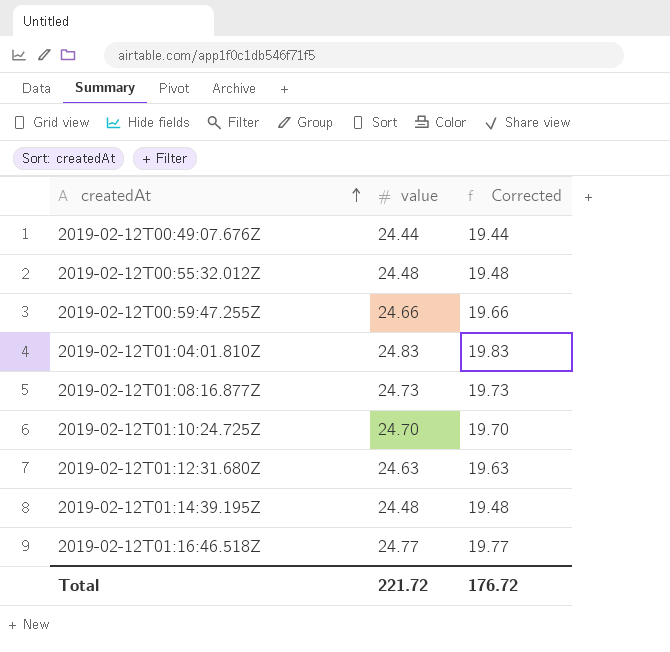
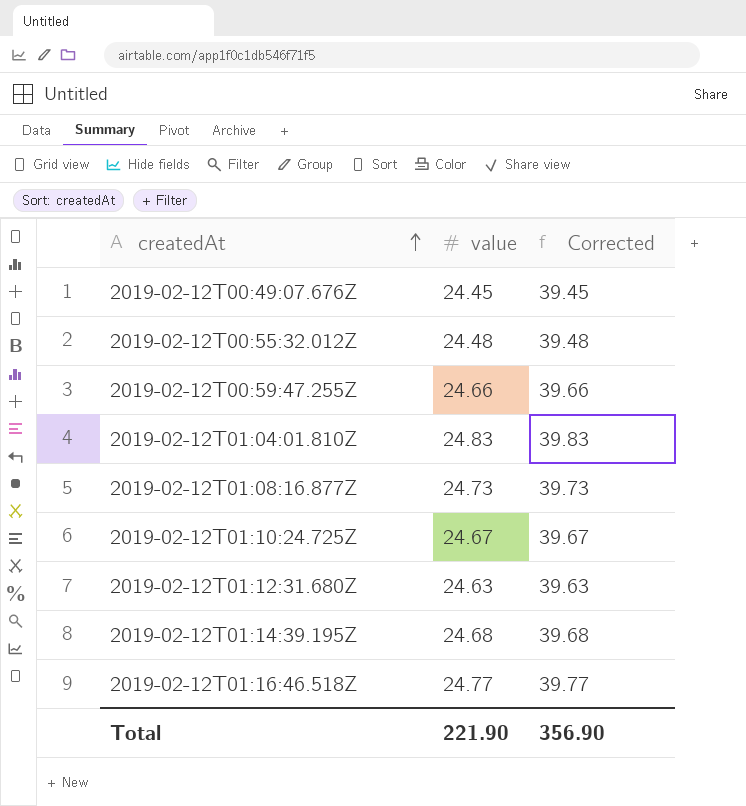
column Corrected | formula: [value] - 5 -> [value] + 15
2019-02-12T00:49:07.676Z | value: 24.44 -> 24.45
2019-02-12T01:10:24.725Z | value: 24.70 -> 24.67
2019-02-12T01:14:39.195Z | value: 24.48 -> 24.68
Total | value: 221.72 -> 221.90
Total | Corrected: 176.72 -> 356.90

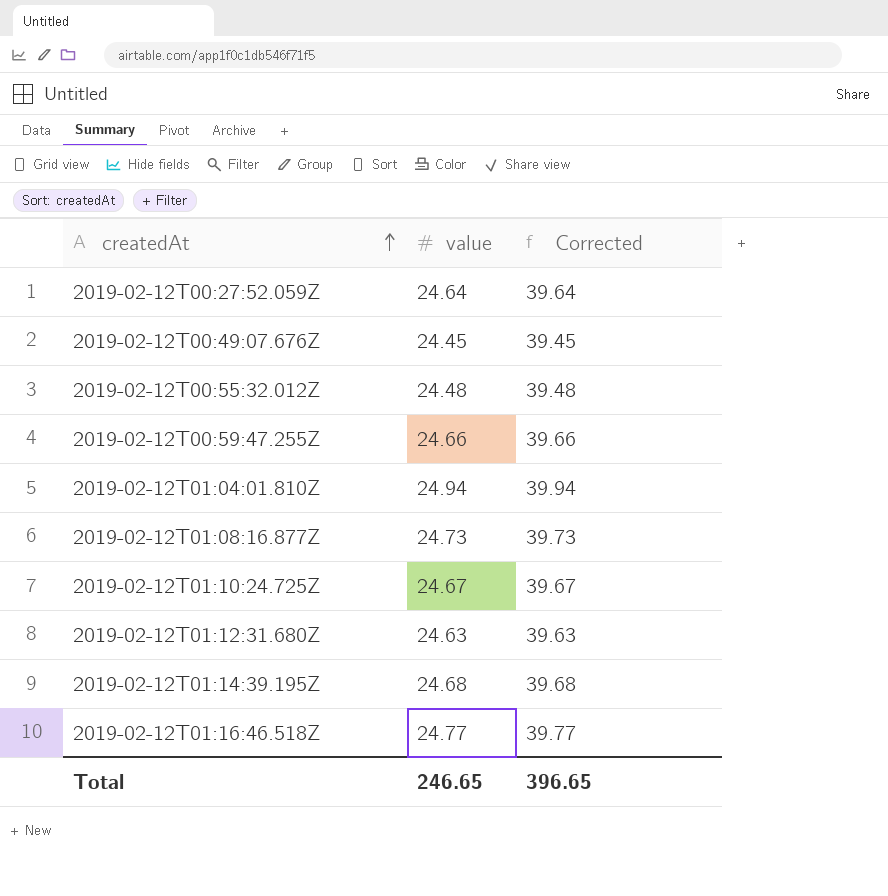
row 2019-02-12T00:27:52.059Z: none -> 24.64 | 39.64
2019-02-12T01:04:01.810Z | value: 24.83 -> 24.94
2019-02-12T01:04:01.810Z | Corrected: 39.83 -> 39.94
Total | value: 221.90 -> 246.65
Total | Corrected: 356.90 -> 396.65

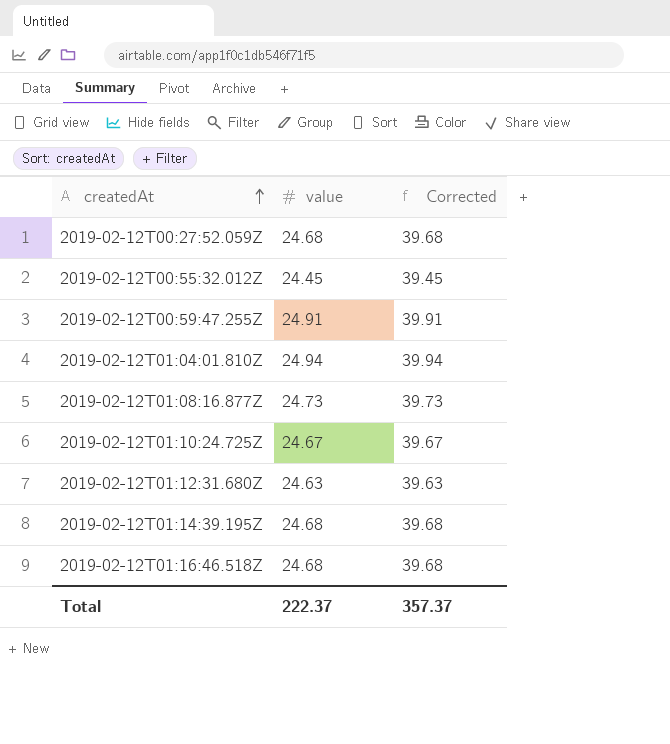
row 2019-02-12T00:49:07.676Z: 24.45 | 39.45 -> none
2019-02-12T00:27:52.059Z | value: 24.64 -> 24.68
2019-02-12T00:27:52.059Z | Corrected: 39.64 -> 39.68
2019-02-12T00:55:32.012Z | value: 24.48 -> 24.45
2019-02-12T00:55:32.012Z | Corrected: 39.48 -> 39.45
2019-02-12T00:59:47.255Z | value: 24.66 -> 24.91
2019-02-12T00:59:47.255Z | Corrected: 39.66 -> 39.91
2019-02-12T01:16:46.518Z | value: 24.77 -> 24.68
2019-02-12T01:16:46.518Z | Corrected: 39.77 -> 39.68
Total | value: 246.65 -> 222.37
Total | Corrected: 396.65 -> 357.37

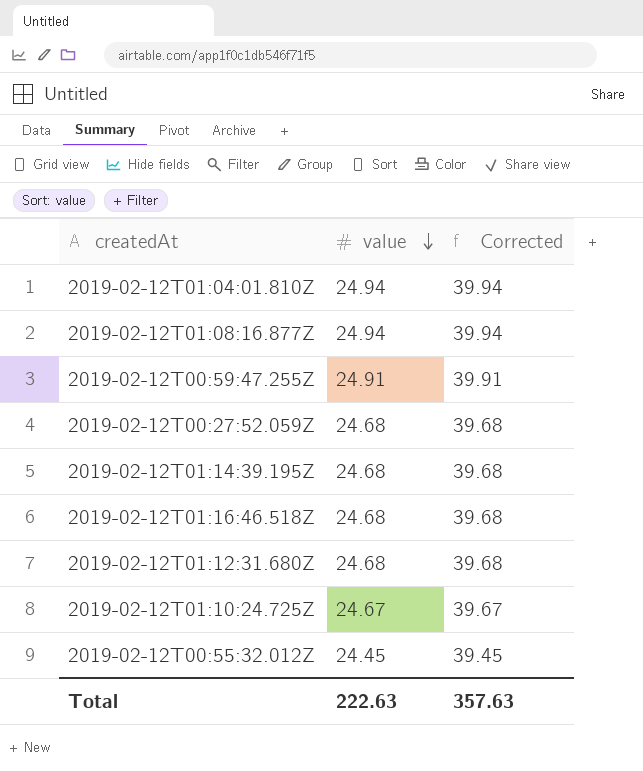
row order: createdAt ascending -> value descending
2019-02-12T01:08:16.877Z | value: 24.73 -> 24.94
2019-02-12T01:08:16.877Z | Corrected: 39.73 -> 39.94
2019-02-12T01:12:31.680Z | value: 24.63 -> 24.68
2019-02-12T01:12:31.680Z | Corrected: 39.63 -> 39.68
Total | value: 222.37 -> 222.63
Total | Corrected: 357.37 -> 357.63

